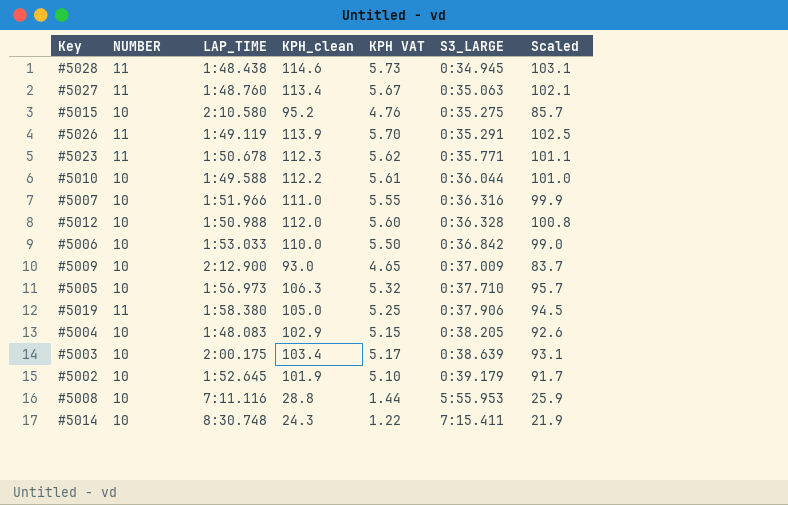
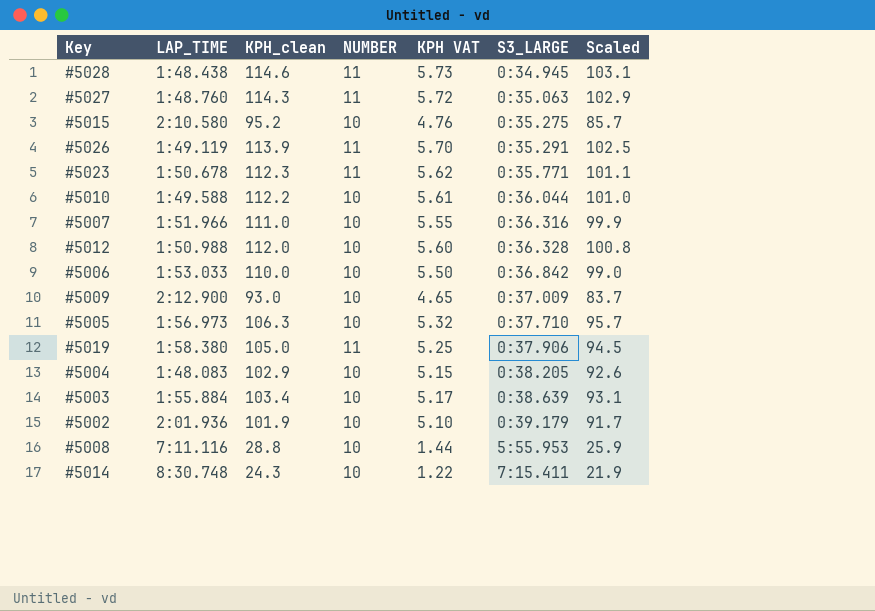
column NUMBER | position: 2 -> 4
#5027 | KPH_clean: 113.4 -> 114.3
#5027 | KPH VAT: 5.67 -> 5.72
#5027 | Scaled: 102.1 -> 102.9
#5003 | LAP_TIME: 2:00.175 -> 1:55.884
#5002 | LAP_TIME: 1:52.645 -> 2:01.936

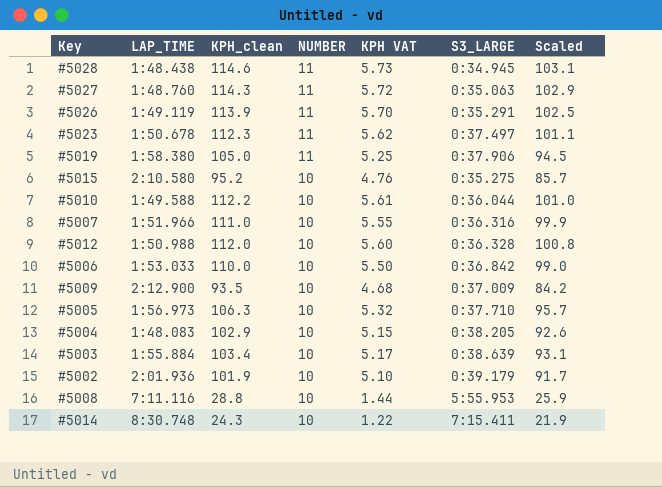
row order: S3_LARGE ascending -> NUMBER descending
#5023 | S3_LARGE: 0:35.771 -> 0:37.497
#5009 | KPH_clean: 93.0 -> 93.5
#5009 | KPH VAT: 4.65 -> 4.68
#5009 | Scaled: 83.7 -> 84.2

